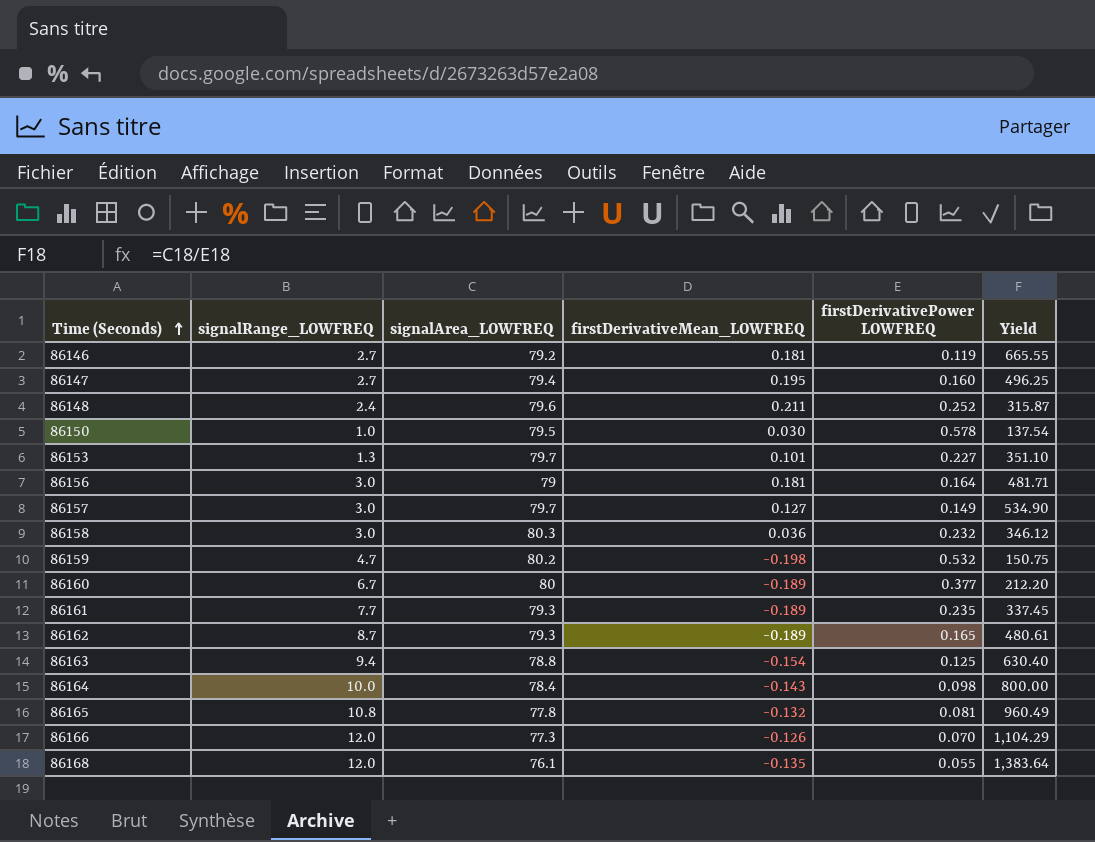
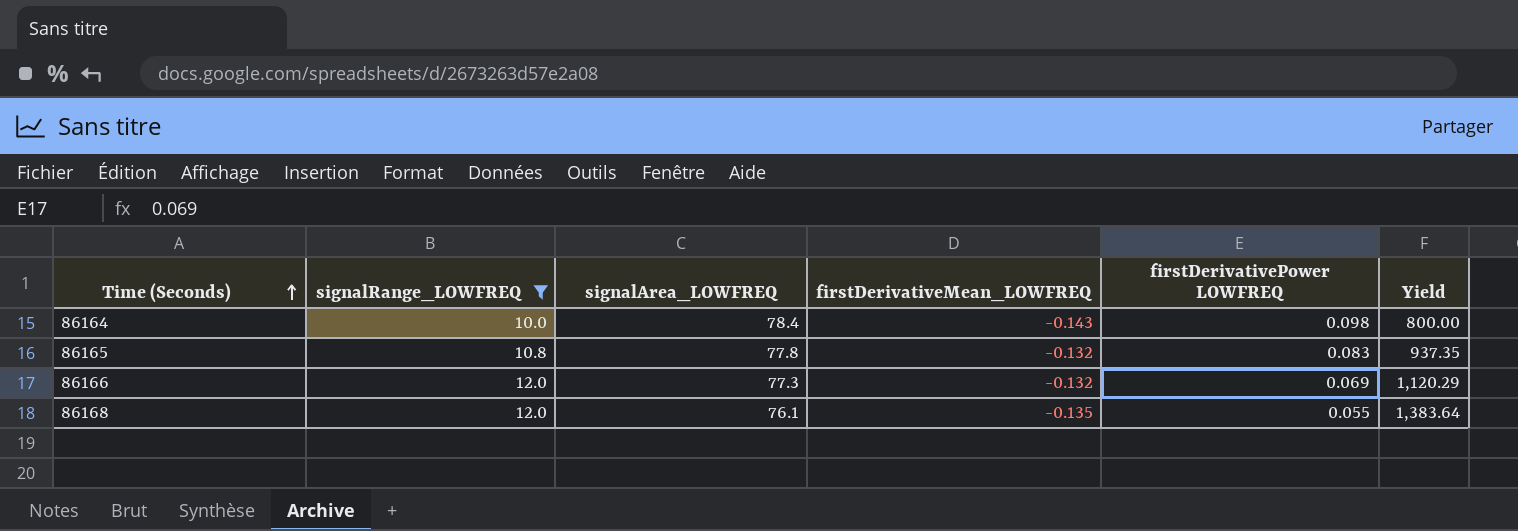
filter: none -> signalRange_LOWFREQ >= 10.0
86165 | firstDerivativePower LOWFREQ: 0.081 -> 0.083
86165 | Yield: 960.49 -> 937.35
86166 | firstDerivativeMean_LOWFREQ: -0.126 -> -0.132
86166 | firstDerivativePower LOWFREQ: 0.070 -> 0.069
86166 | Yield: 1,104.29 -> 1,120.29

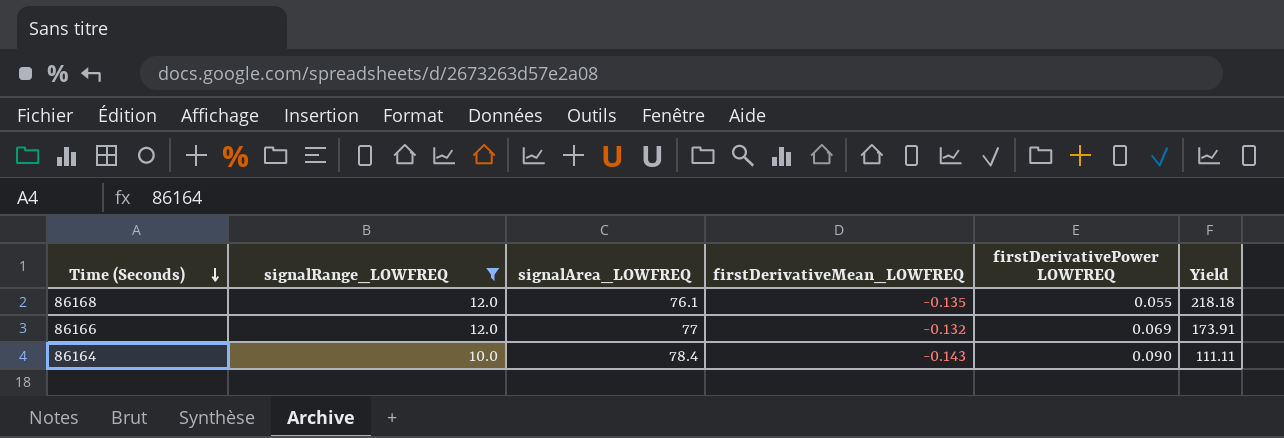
row order: Time (Seconds) ascending -> Time (Seconds) descending
column Yield | formula: [signalArea_LOWFREQ] / [firstDerivativePower LOWFREQ] -> [signalRange_LOWFREQ] / [firstDerivativePower LOWFREQ]
row 86165: 10.8 | 77.8 | -0.132 | 0.083 | 937.35 -> none
86166 | signalArea_LOWFREQ: 77.3 -> 77
86164 | firstDerivativePower LOWFREQ: 0.098 -> 0.090

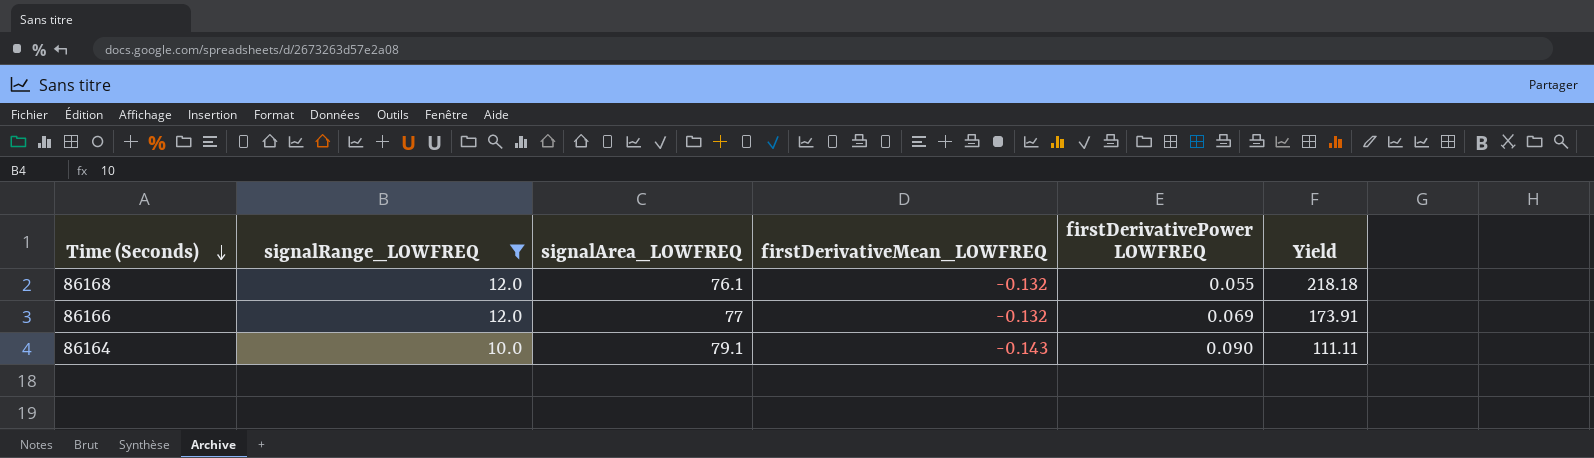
86168 | firstDerivativeMean_LOWFREQ: -0.135 -> -0.132
86164 | signalArea_LOWFREQ: 78.4 -> 79.1

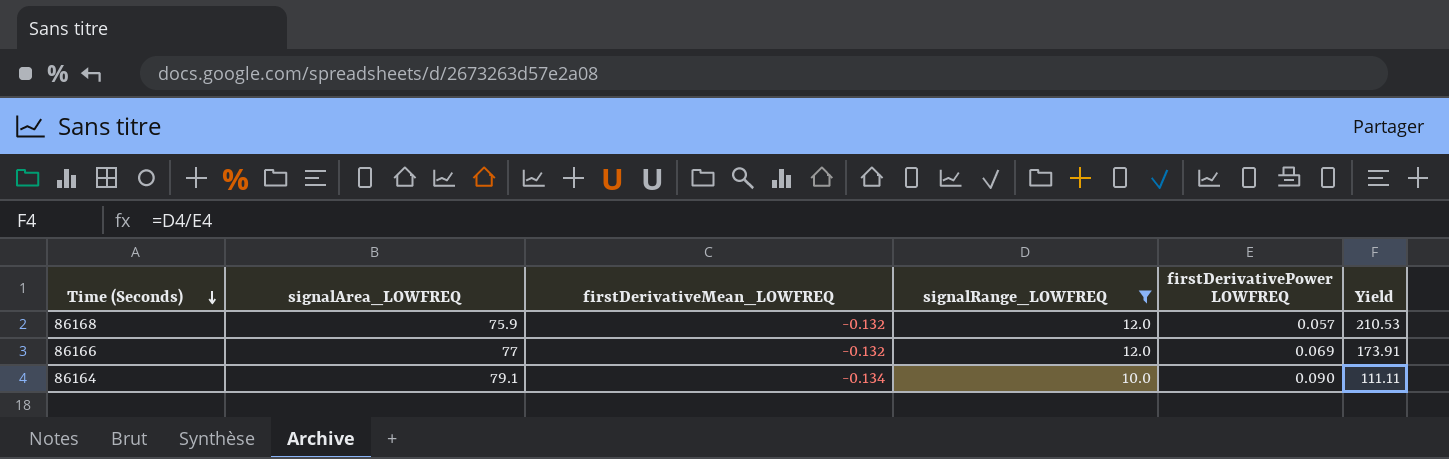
column signalRange_LOWFREQ | position: 2 -> 4
86168 | signalArea_LOWFREQ: 76.1 -> 75.9
86168 | firstDerivativePower LOWFREQ: 0.055 -> 0.057
86168 | Yield: 218.18 -> 210.53
86164 | firstDerivativeMean_LOWFREQ: -0.143 -> -0.134

